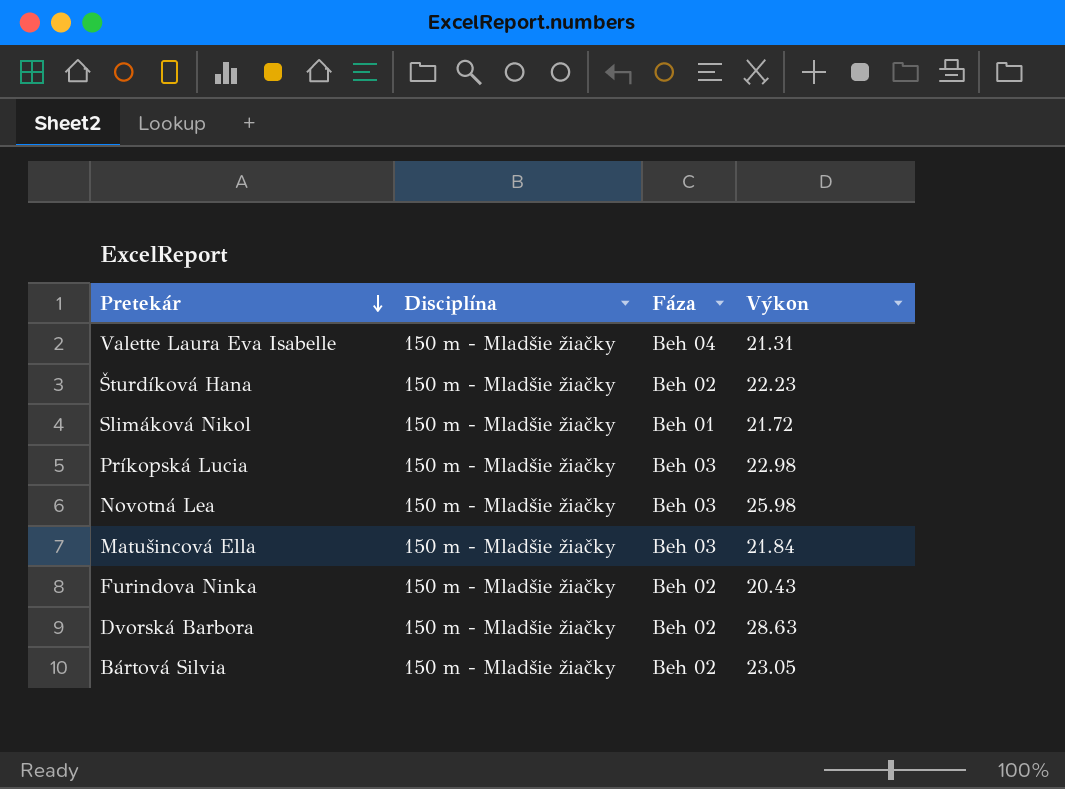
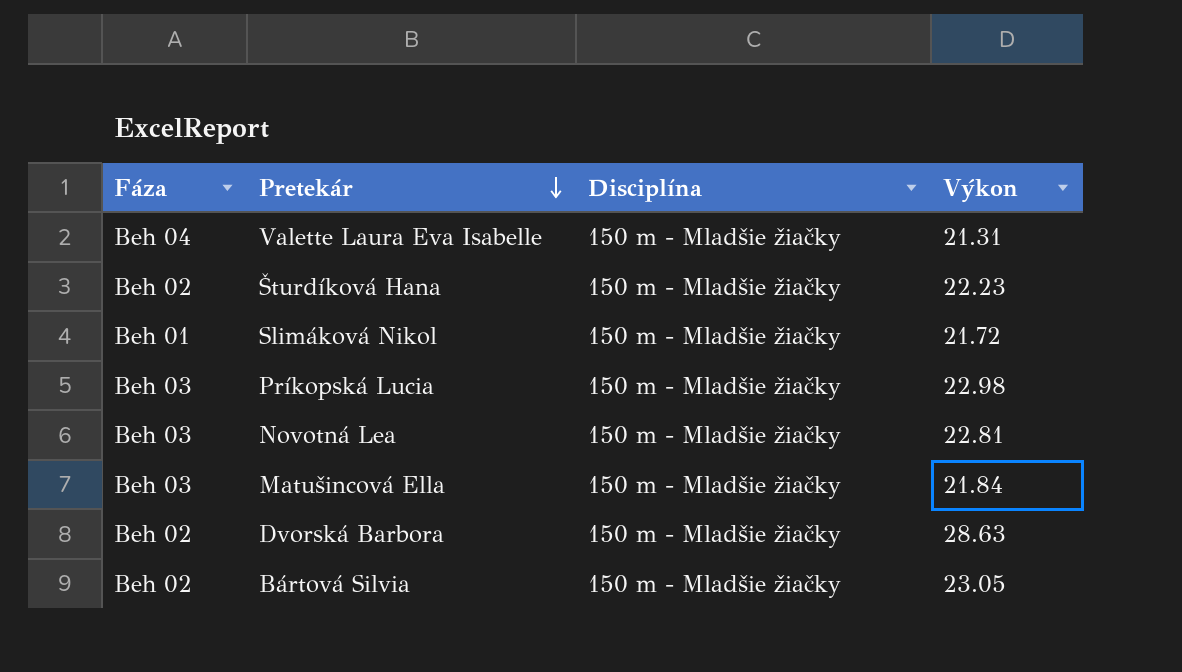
column Fáza | position: 3 -> 1
row Furindova Ninka: 150 m - Mladšie žiačky | Beh 02 | 20.43 -> none
Novotná Lea | Výkon: 25.98 -> 22.81

